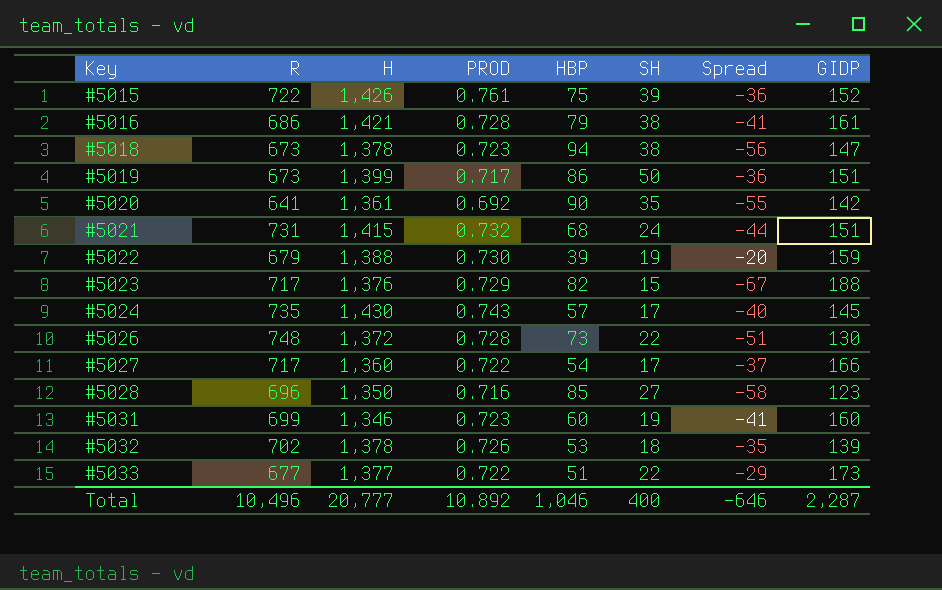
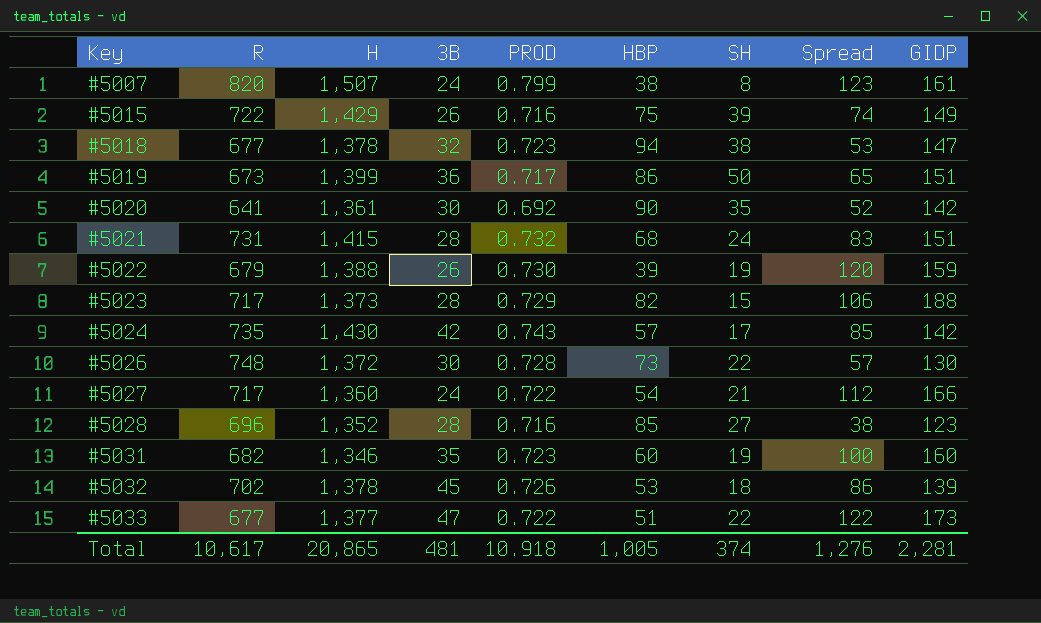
column 3B | position: none -> 4
column Spread | formula: [SH] - [HBP] -> [GIDP] - [HBP]
row #5016: 686 | 1,421 | 0.728 | 79 | 38 | -41 | 161 -> none
row #5007: none -> 820 | 1,507 | 24 | 0.799 | 38 | 8 | 123 | 161
#5015 | H: 1,426 -> 1,429
#5015 | PROD: 0.761 -> 0.716
#5015 | GIDP: 152 -> 149
#5018 | R: 673 -> 677
#5023 | H: 1,376 -> 1,373
#5024 | GIDP: 145 -> 142
#5027 | SH: 17 -> 21
#5028 | H: 1,350 -> 1,352
#5031 | R: 699 -> 682
Total | R: 10,496 -> 10,617
Total | H: 20,777 -> 20,865
Total | PROD: 10.892 -> 10.918
Total | HBP: 1,046 -> 1,005
Total | SH: 400 -> 374
Total | Spread: -646 -> 1,276
Total | GIDP: 2,287 -> 2,281

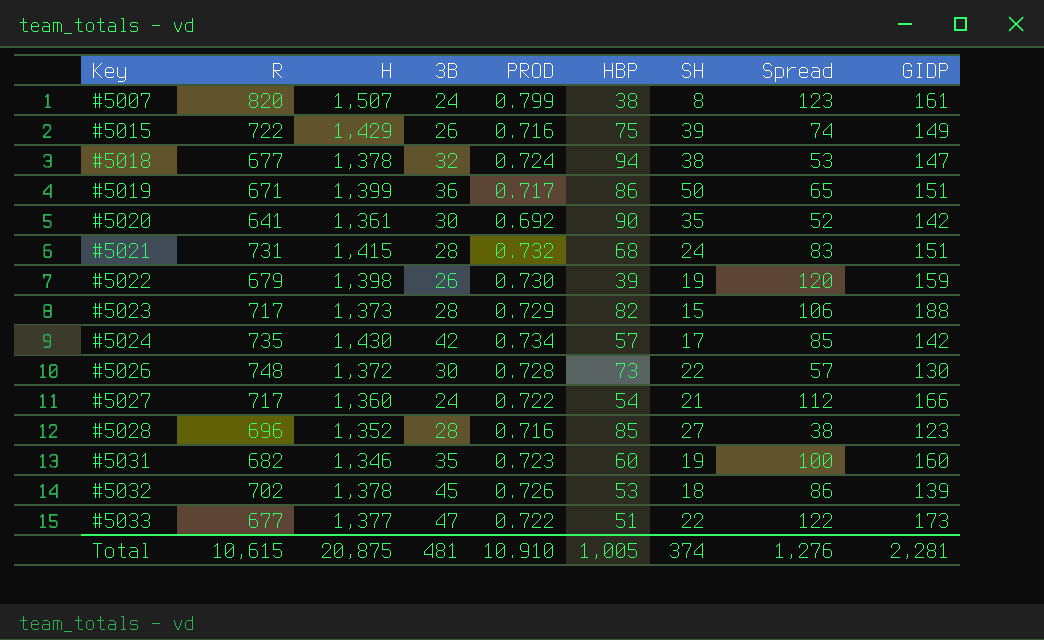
#5018 | PROD: 0.723 -> 0.724
#5019 | R: 673 -> 671
#5022 | H: 1,388 -> 1,398
#5024 | PROD: 0.743 -> 0.734
Total | R: 10,617 -> 10,615
Total | H: 20,865 -> 20,875
Total | PROD: 10.918 -> 10.910

